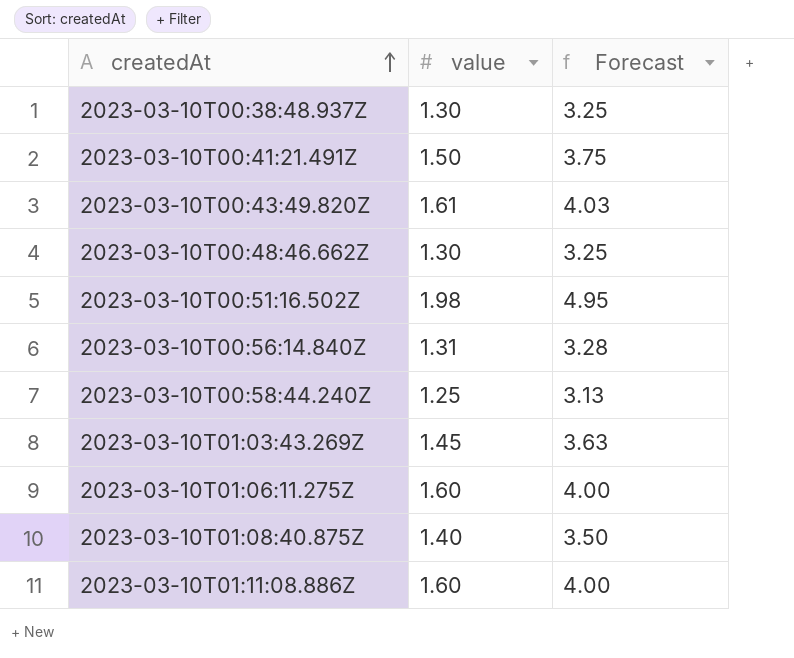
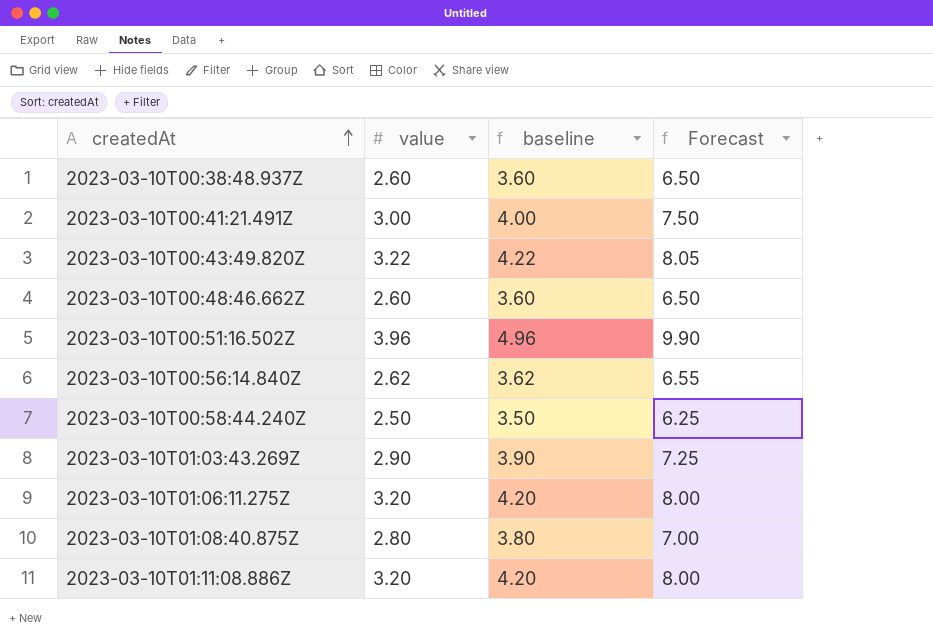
column baseline | formula: none -> [value] + 1
2023-03-10T00:38:48.937Z | value: 1.30 -> 2.60
2023-03-10T00:38:48.937Z | Forecast: 3.25 -> 6.50
2023-03-10T00:41:21.491Z | value: 1.50 -> 3.00
2023-03-10T00:41:21.491Z | Forecast: 3.75 -> 7.50
2023-03-10T00:43:49.820Z | value: 1.61 -> 3.22
2023-03-10T00:43:49.820Z | Forecast: 4.03 -> 8.05
2023-03-10T00:48:46.662Z | value: 1.30 -> 2.60
2023-03-10T00:48:46.662Z | Forecast: 3.25 -> 6.50
2023-03-10T00:51:16.502Z | value: 1.98 -> 3.96
2023-03-10T00:51:16.502Z | Forecast: 4.95 -> 9.90
2023-03-10T00:56:14.840Z | value: 1.31 -> 2.62
2023-03-10T00:56:14.840Z | Forecast: 3.28 -> 6.55
2023-03-10T00:58:44.240Z | value: 1.25 -> 2.50
2023-03-10T00:58:44.240Z | Forecast: 3.13 -> 6.25
2023-03-10T01:03:43.269Z | value: 1.45 -> 2.90
2023-03-10T01:03:43.269Z | Forecast: 3.63 -> 7.25
2023-03-10T01:06:11.275Z | value: 1.60 -> 3.20
2023-03-10T01:06:11.275Z | Forecast: 4.00 -> 8.00
2023-03-10T01:08:40.875Z | value: 1.40 -> 2.80
2023-03-10T01:08:40.875Z | Forecast: 3.50 -> 7.00
2023-03-10T01:11:08.886Z | value: 1.60 -> 3.20
2023-03-10T01:11:08.886Z | Forecast: 4.00 -> 8.00

